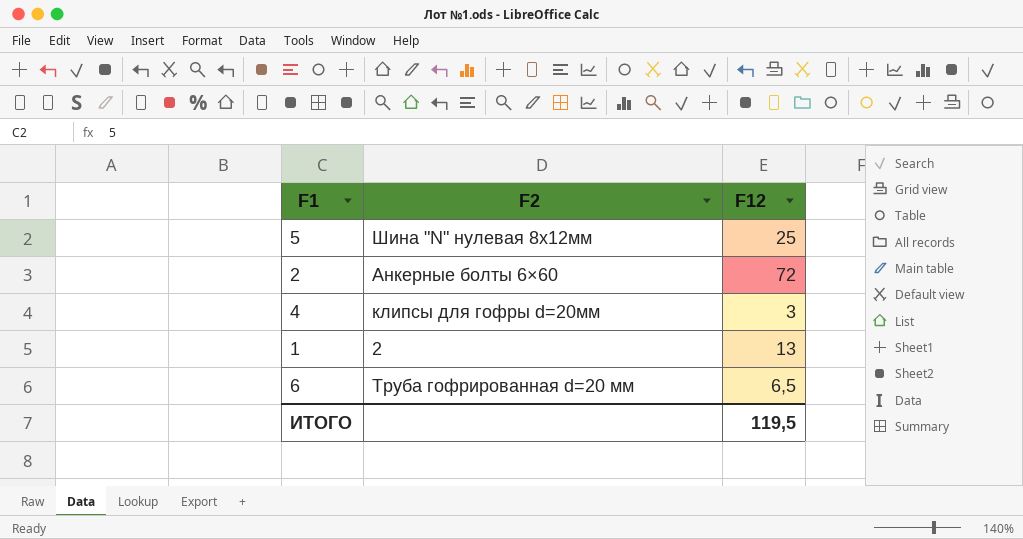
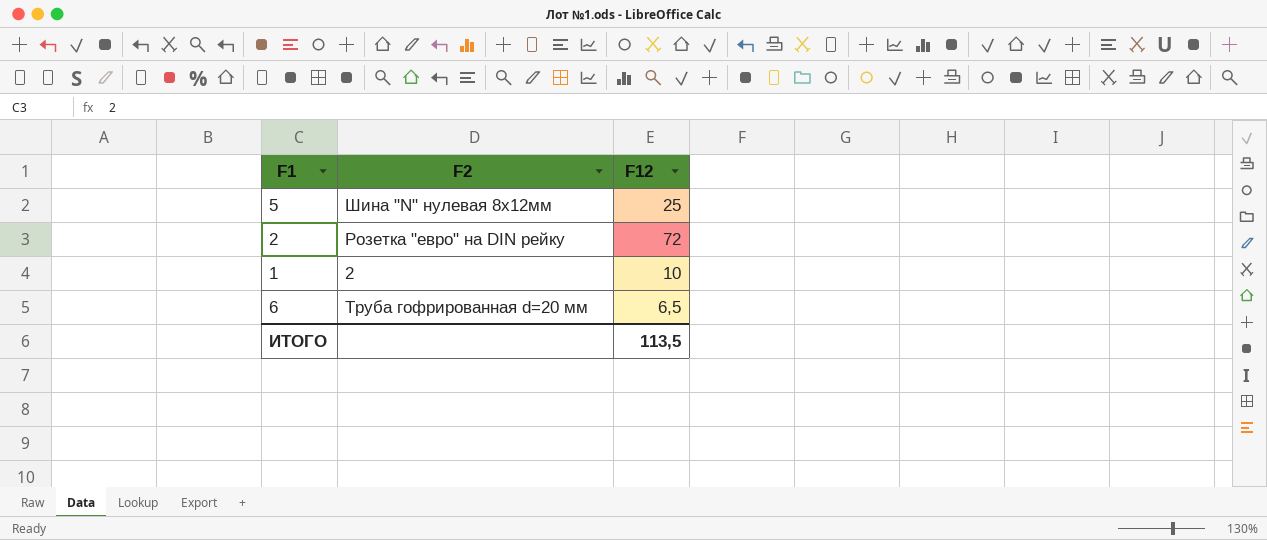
row 4: клипсы для гофры d=20мм | 3 -> none
2 | F2: Анкерные болты 6×60 -> Розетка "евро" на DIN рейку
1 | F12: 13 -> 10
ИТОГО | F12: 119,5 -> 113,5

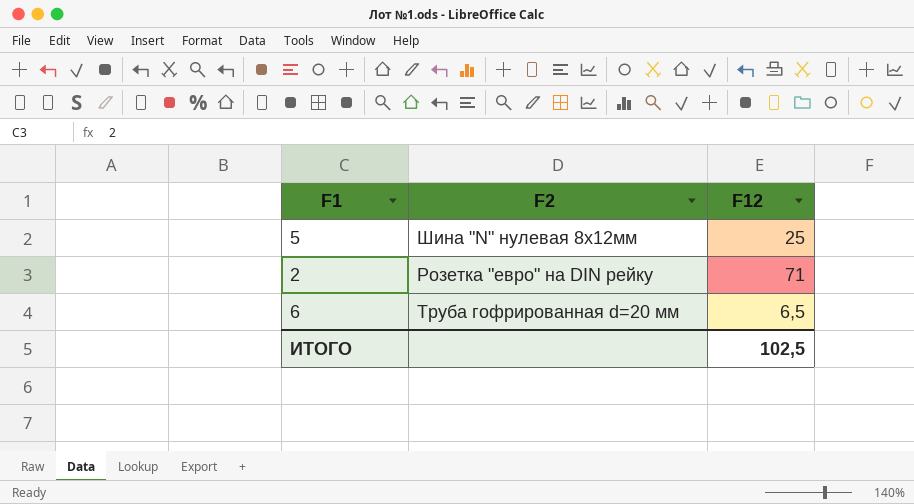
row 1: 2 | 10 -> none
2 | F12: 72 -> 71
ИТОГО | F12: 113,5 -> 102,5

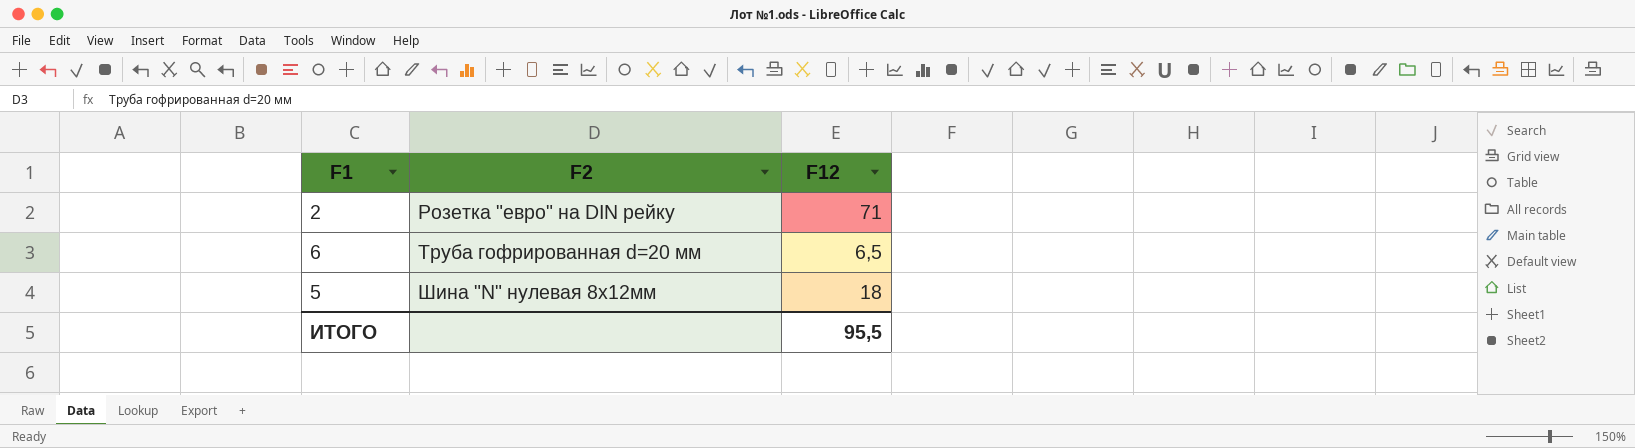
row order: none -> F2 ascending
5 | F12: 25 -> 18
ИТОГО | F12: 102,5 -> 95,5

